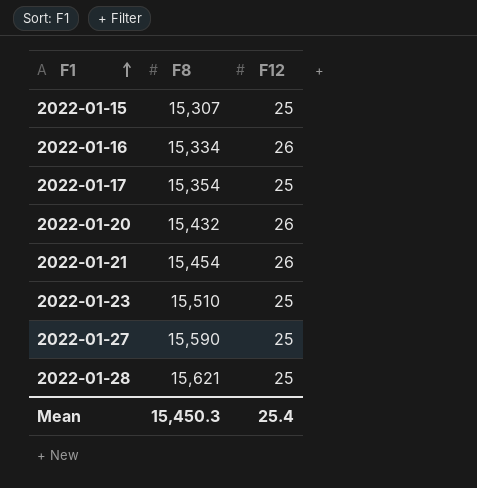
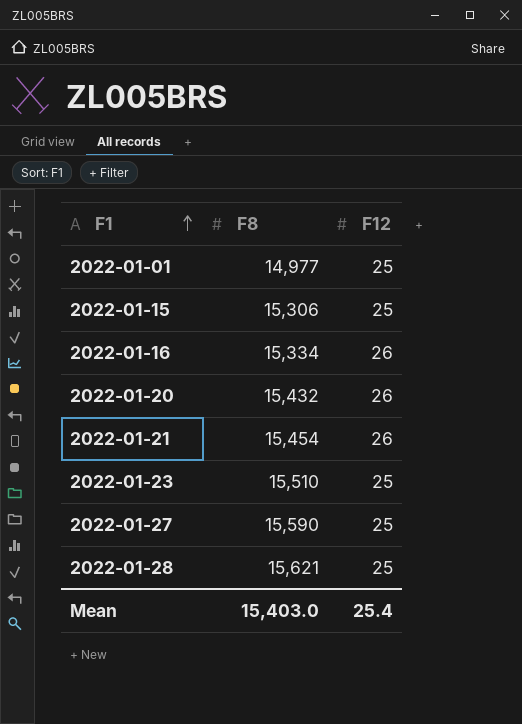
row 2022-01-17: 15,354 | 25 -> none
row 2022-01-01: none -> 14,977 | 25
2022-01-15 | F8: 15,307 -> 15,306
Mean | F8: 15,450.3 -> 15,403.0

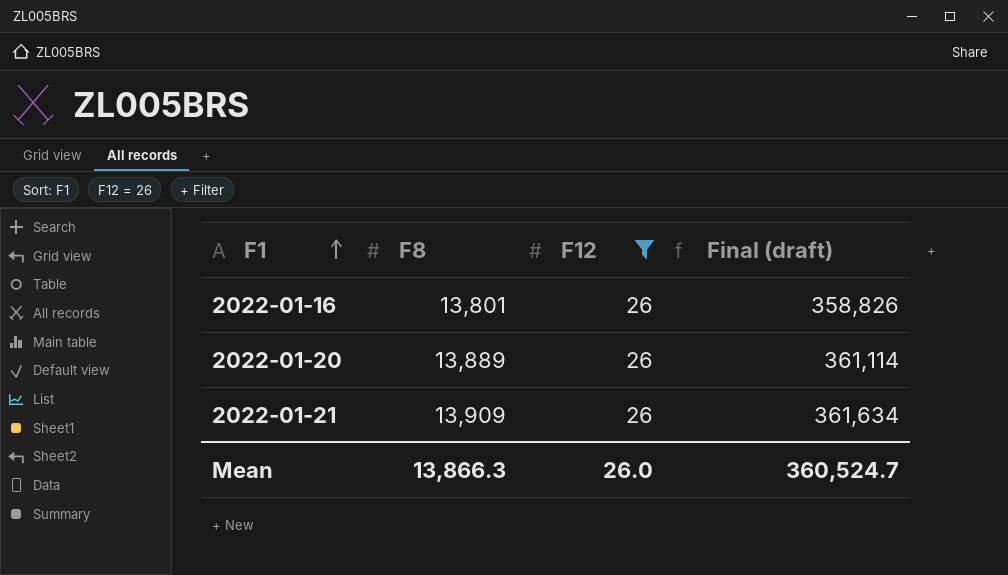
filter: none -> F12 = 26
column Final (draft) | formula: none -> [F8] * [F12]
2022-01-16 | F8: 15,334 -> 13,801
2022-01-20 | F8: 15,432 -> 13,889
2022-01-21 | F8: 15,454 -> 13,909
Mean | F8: 15,403.0 -> 13,866.3
Mean | F12: 25.4 -> 26.0

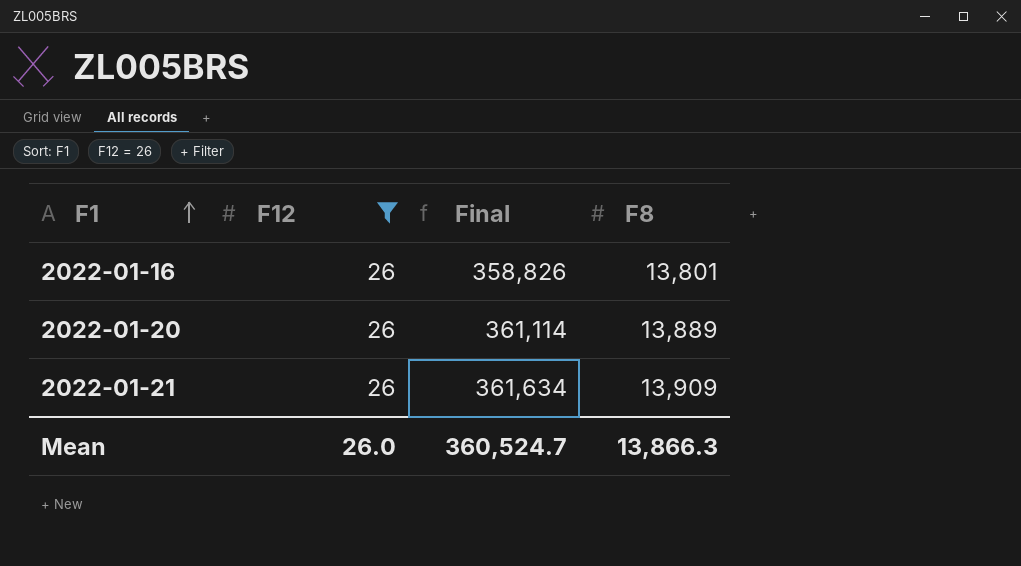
column name: Final (draft) -> Final
column F8 | position: 2 -> 4

